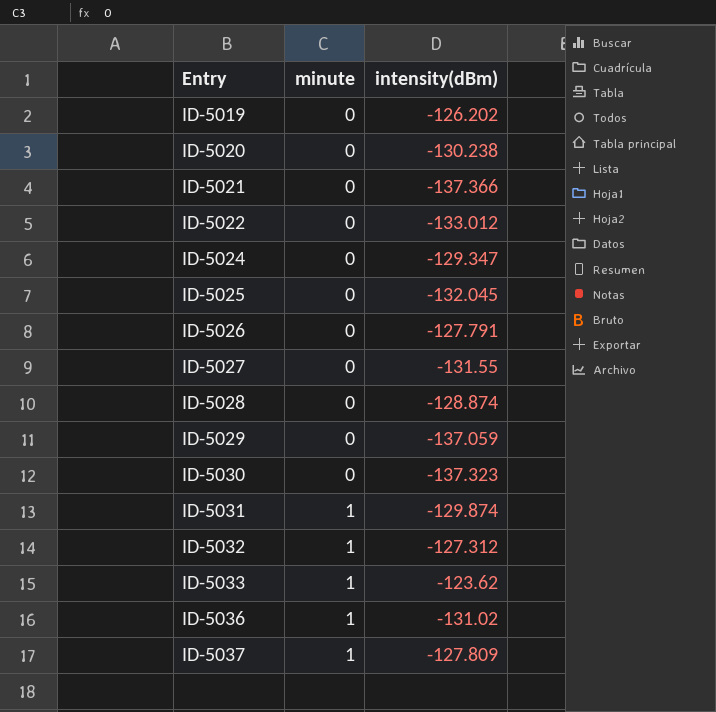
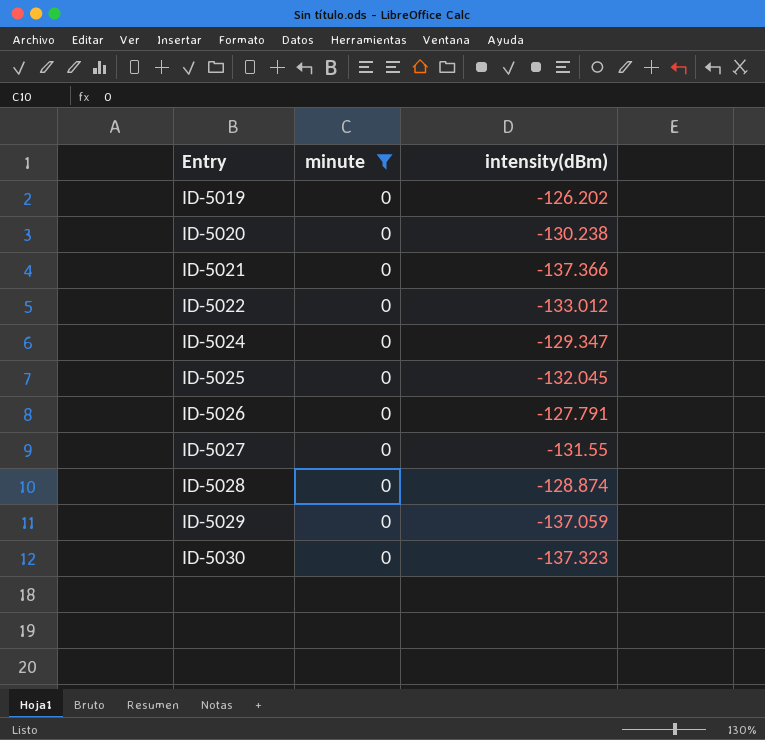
filter: none -> minute = 0

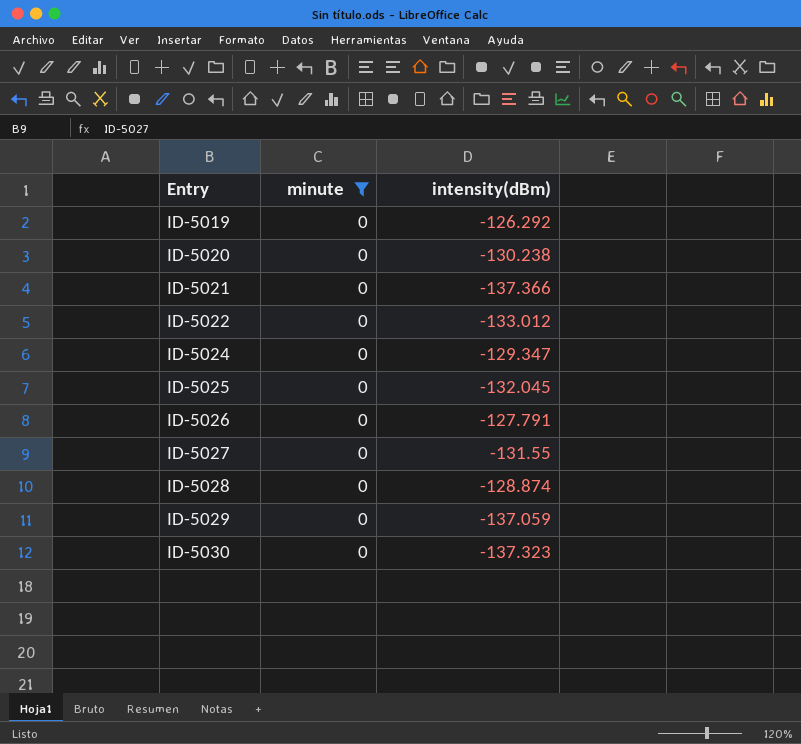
ID-5019 | intensity(dBm): -126.202 -> -126.292

